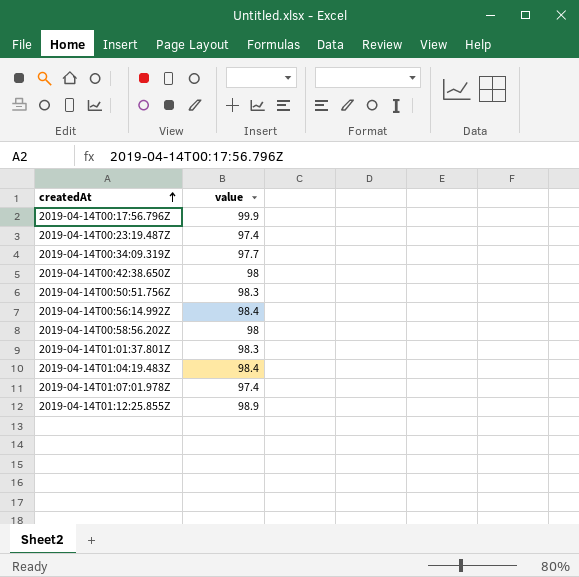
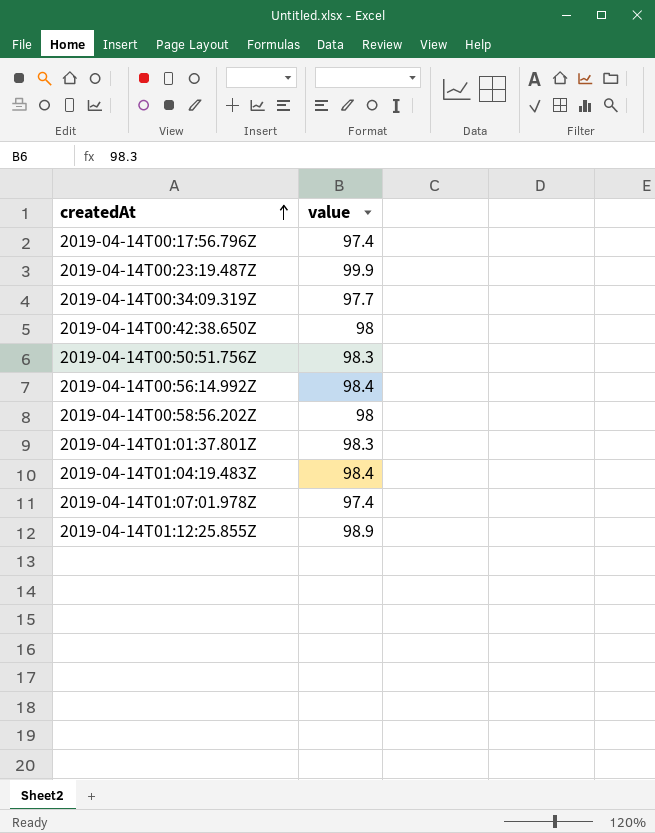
2019-04-14T00:17:56.796Z | value: 99.9 -> 97.4
2019-04-14T00:23:19.487Z | value: 97.4 -> 99.9

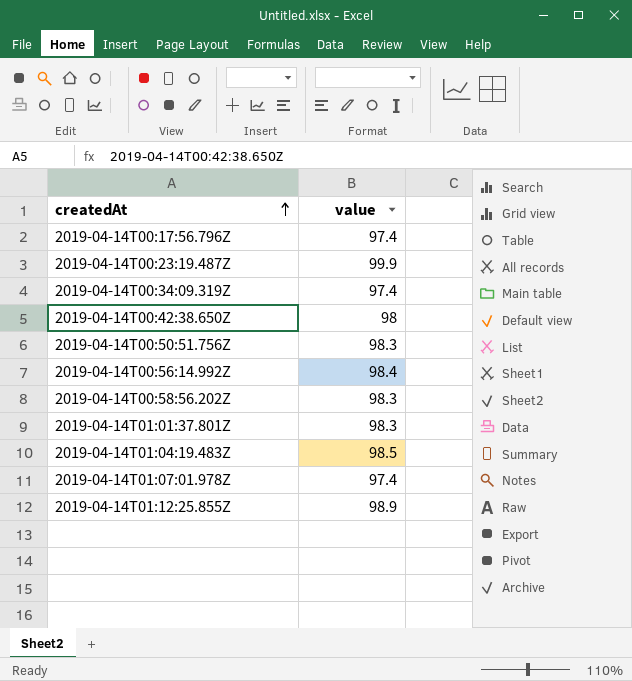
2019-04-14T00:34:09.319Z | value: 97.7 -> 97.4
2019-04-14T00:58:56.202Z | value: 98 -> 98.3
2019-04-14T01:04:19.483Z | value: 98.4 -> 98.5

